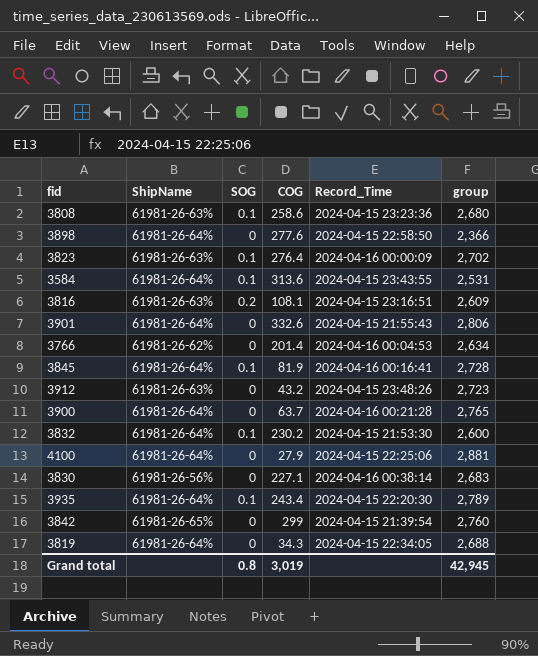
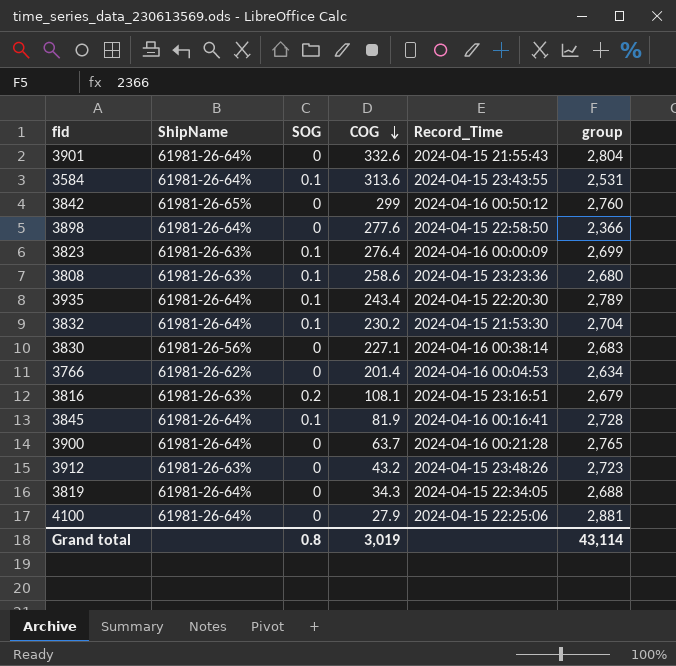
row order: none -> COG descending
3901 | group: 2,806 -> 2,804
3842 | Record_Time: 2024-04-15 21:39:54 -> 2024-04-16 00:50:12
3823 | group: 2,702 -> 2,699
3832 | group: 2,600 -> 2,704
3816 | group: 2,609 -> 2,679
Grand total | group: 42,945 -> 43,114

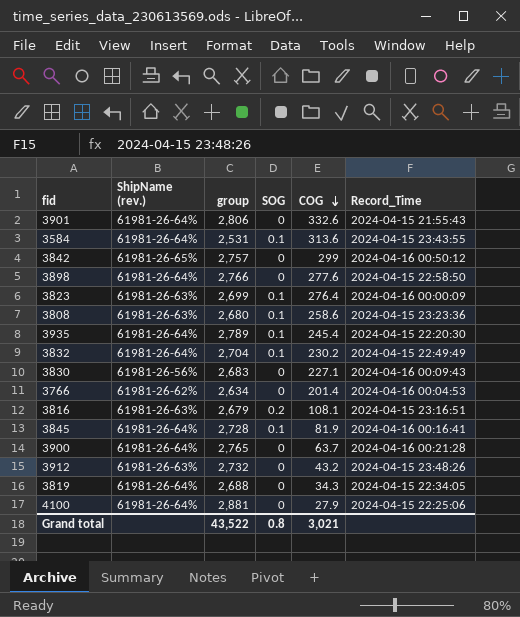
column name: ShipName -> ShipName (rev.)
column group | position: 6 -> 3
3901 | group: 2,804 -> 2,806
3842 | group: 2,760 -> 2,757
3898 | group: 2,366 -> 2,766
3935 | COG: 243.4 -> 245.4
3832 | Record_Time: 2024-04-15 21:53:30 -> 2024-04-15 22:49:49
3830 | Record_Time: 2024-04-16 00:38:14 -> 2024-04-16 00:09:43
3912 | group: 2,723 -> 2,732
Grand total | group: 43,114 -> 43,522
Grand total | COG: 3,019 -> 3,021

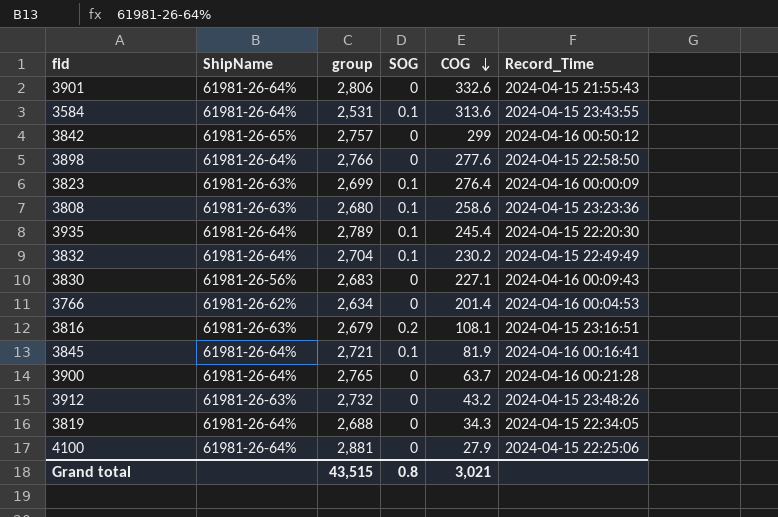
column name: ShipName (rev.) -> ShipName
3845 | group: 2,728 -> 2,721
Grand total | group: 43,522 -> 43,515

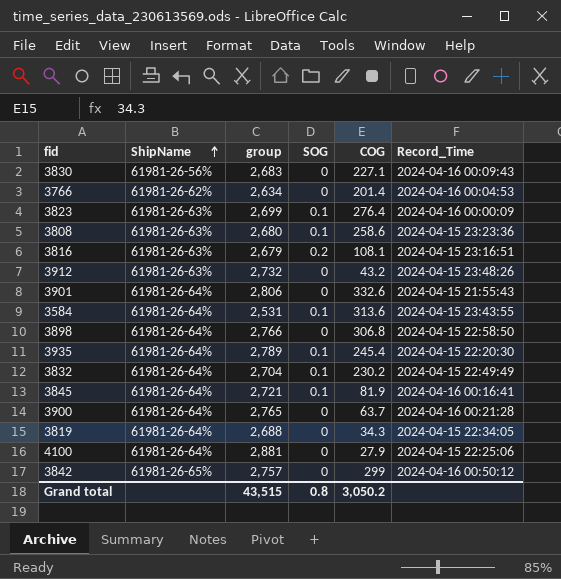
row order: COG descending -> ShipName ascending
3898 | COG: 277.6 -> 306.8
Grand total | COG: 3,021 -> 3,050.2

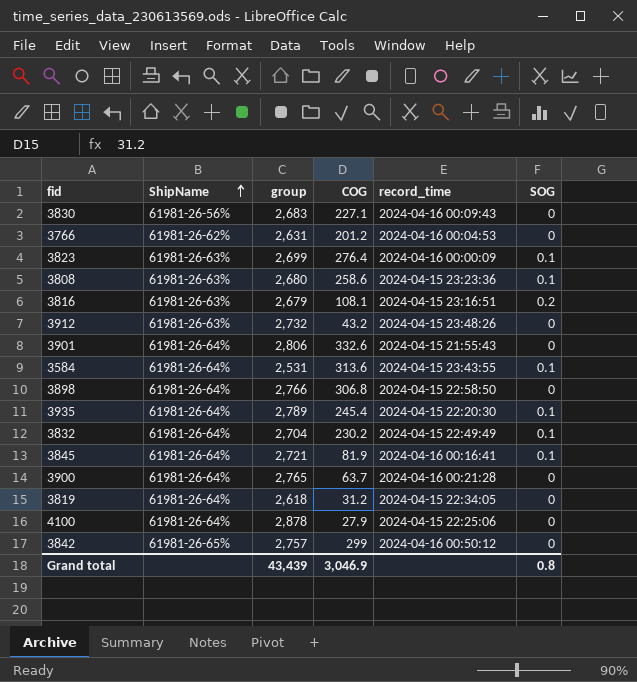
column name: Record_Time -> record_time
column SOG | position: 4 -> 6
3766 | group: 2,634 -> 2,631
3766 | COG: 201.4 -> 201.2
3819 | group: 2,688 -> 2,618
3819 | COG: 34.3 -> 31.2
4100 | group: 2,881 -> 2,878
Grand total | group: 43,515 -> 43,439
Grand total | COG: 3,050.2 -> 3,046.9

